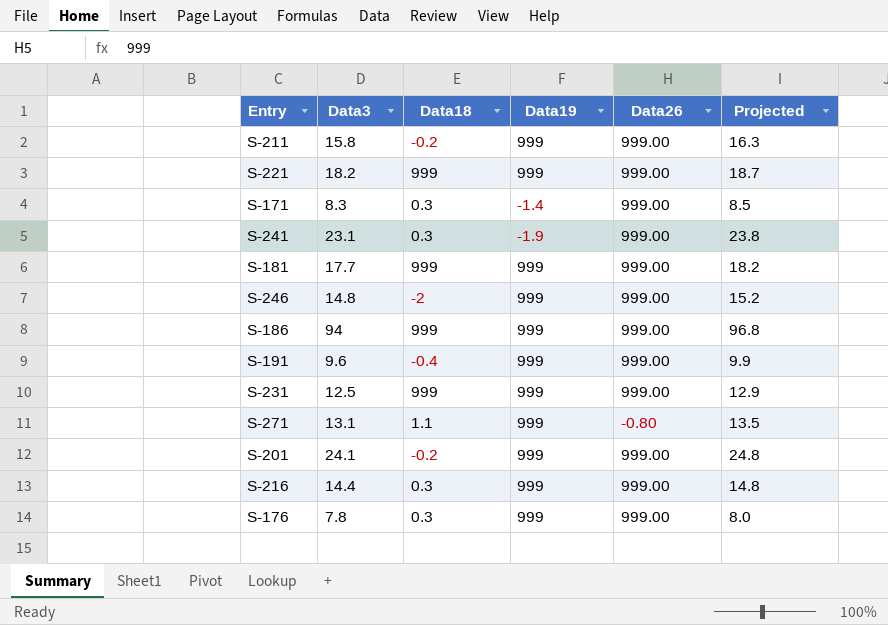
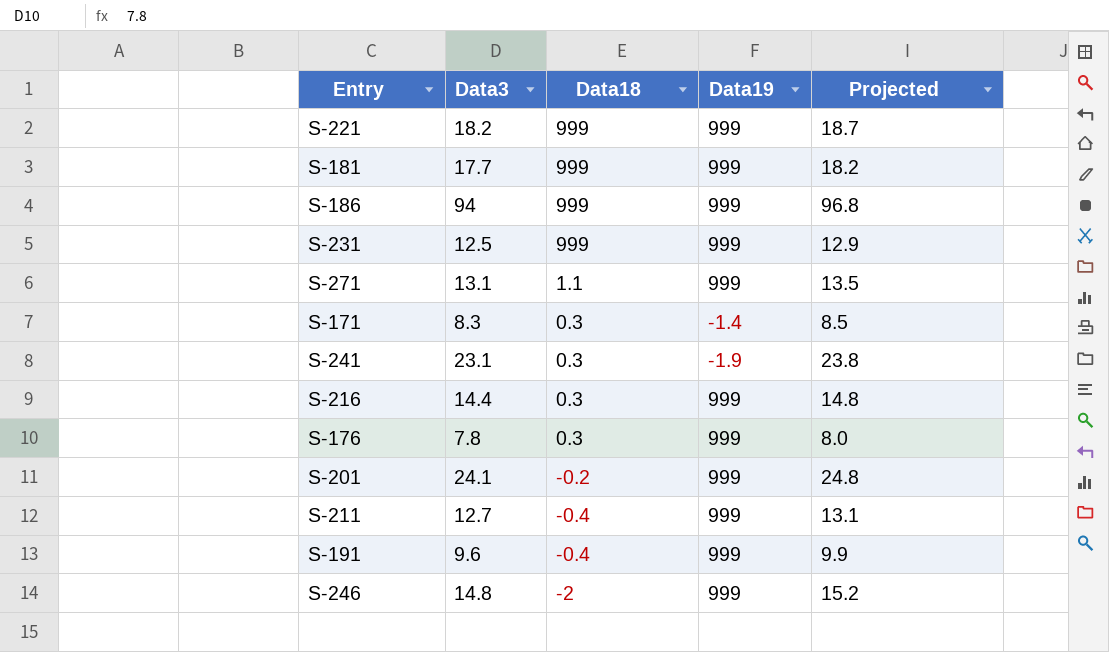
row order: none -> Data18 descending
column Data26 | position: 5 -> none
S-211 | Data3: 15.8 -> 12.7
S-211 | Data18: -0.2 -> -0.4
S-211 | Projected: 16.3 -> 13.1

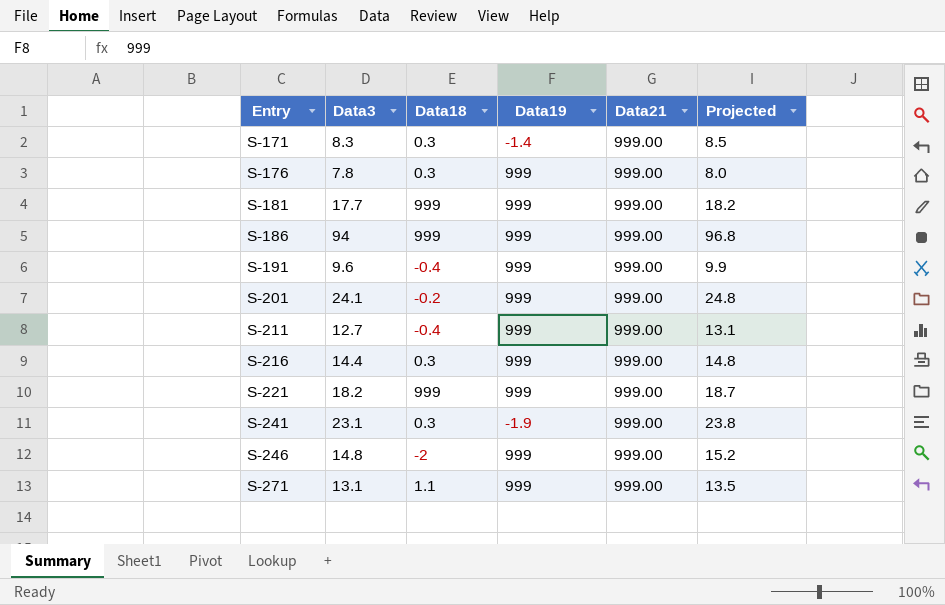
row order: Data18 descending -> Entry ascending
column Data21 | position: none -> 5
row S-231: 12.5 | 999 | 999 | 12.9 -> none

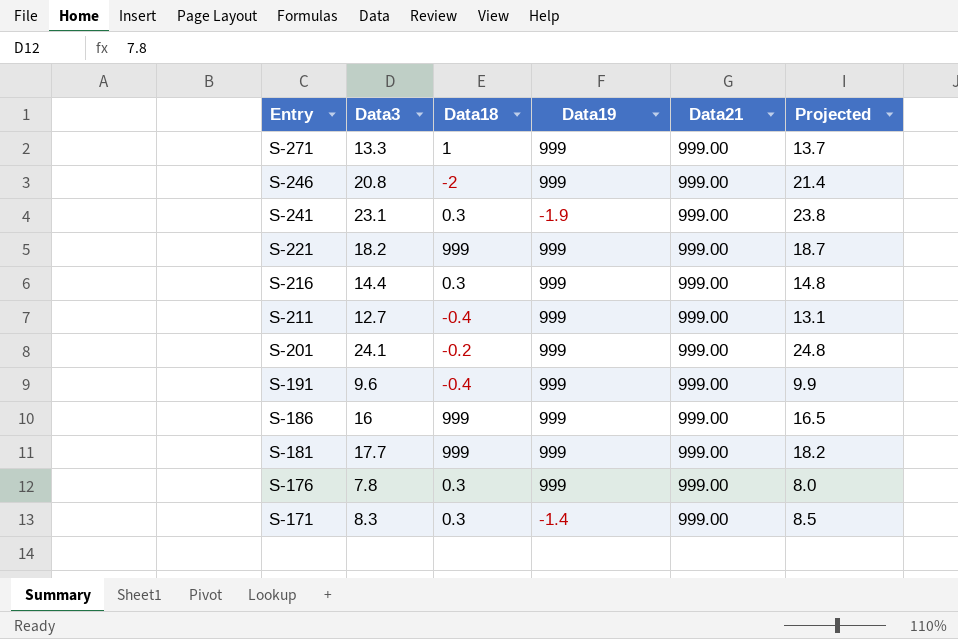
row order: Entry ascending -> Entry descending
S-271 | Data3: 13.1 -> 13.3
S-271 | Data18: 1.1 -> 1
S-271 | Projected: 13.5 -> 13.7
S-246 | Data3: 14.8 -> 20.8
S-246 | Projected: 15.2 -> 21.4
S-186 | Data3: 94 -> 16
S-186 | Projected: 96.8 -> 16.5

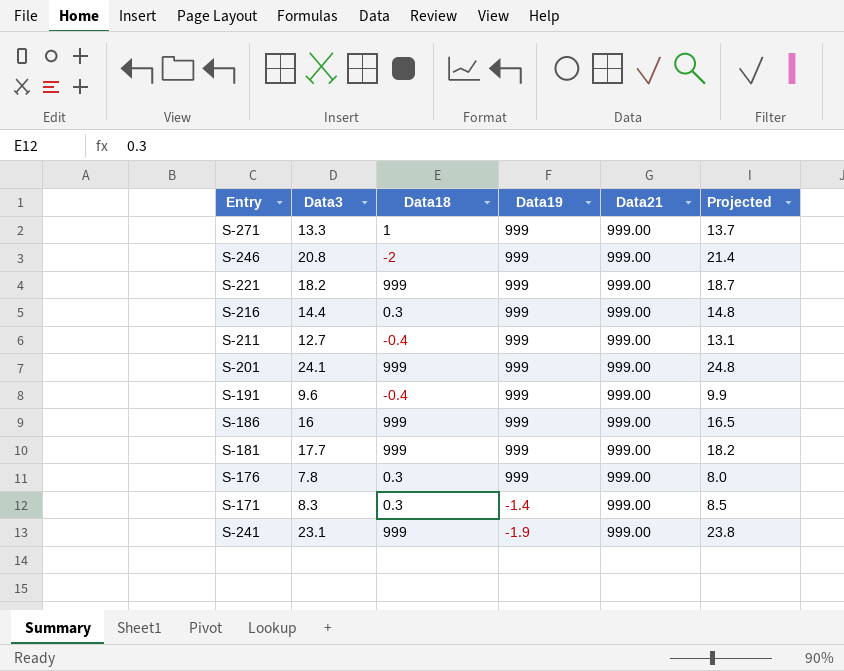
row order: Entry descending -> Data19 descending
S-201 | Data18: -0.2 -> 999
S-241 | Data18: 0.3 -> 999

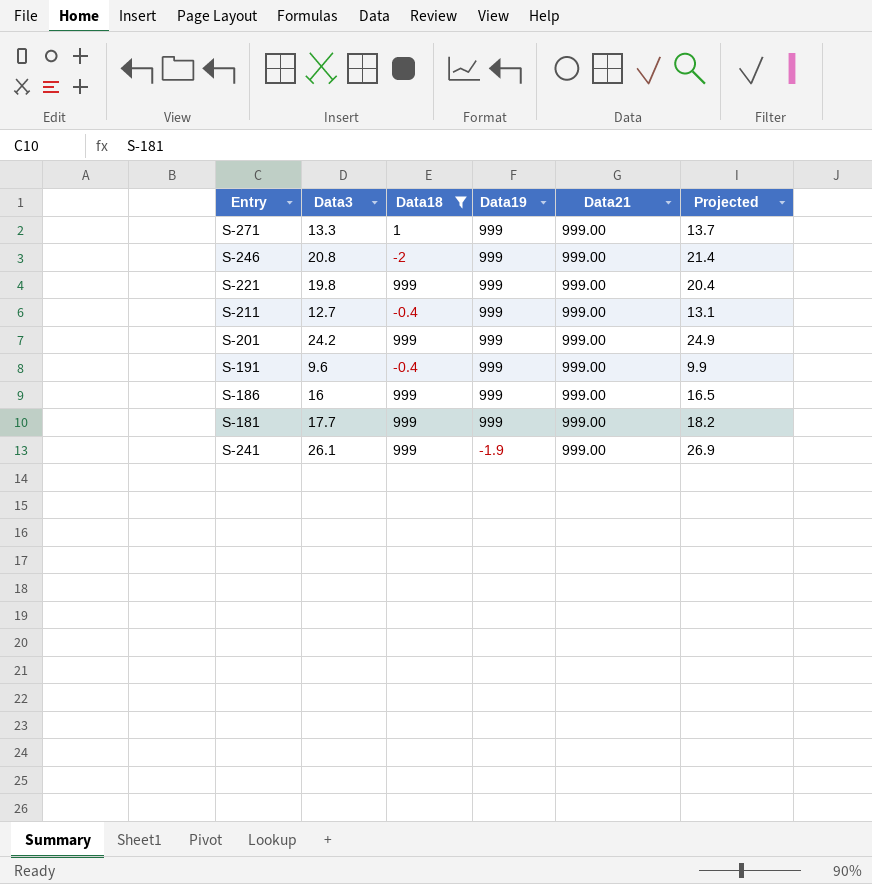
filter: none -> Data18 != 0.3
S-221 | Data3: 18.2 -> 19.8
S-221 | Projected: 18.7 -> 20.4
S-201 | Data3: 24.1 -> 24.2
S-201 | Projected: 24.8 -> 24.9
S-241 | Data3: 23.1 -> 26.1
S-241 | Projected: 23.8 -> 26.9

